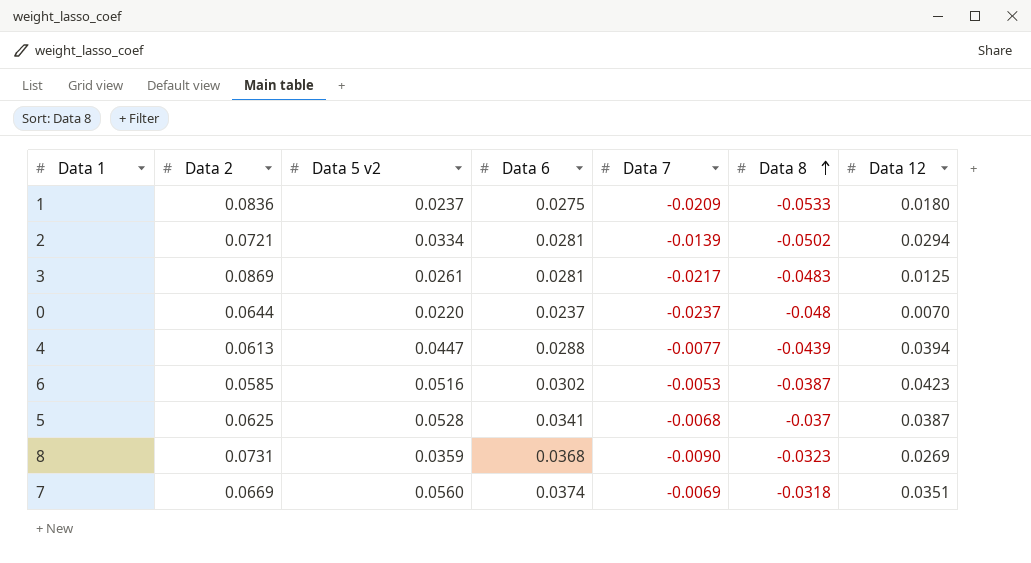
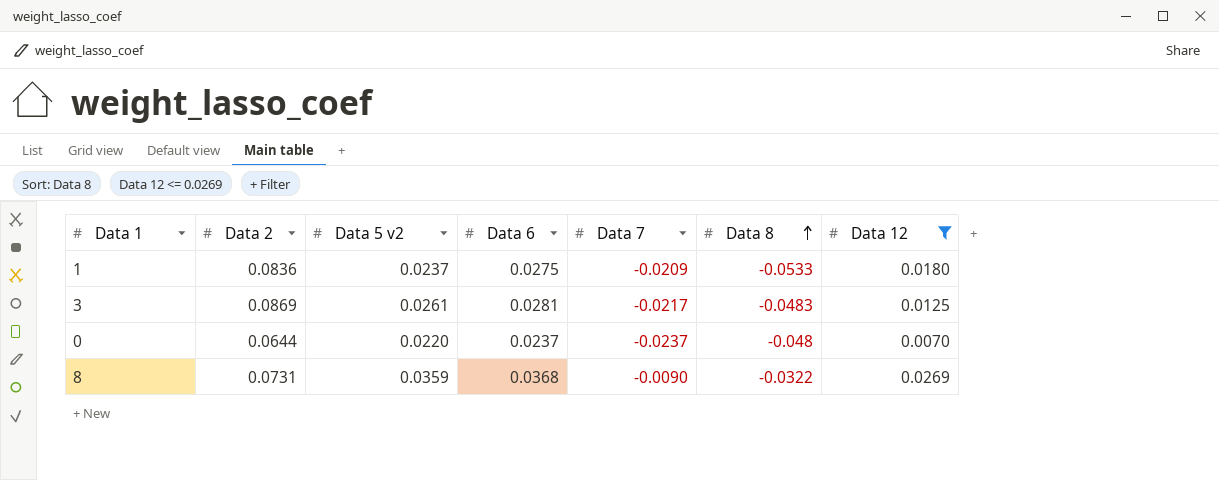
filter: none -> Data 12 <= 0.0269
8 | Data 8: -0.0323 -> -0.0322

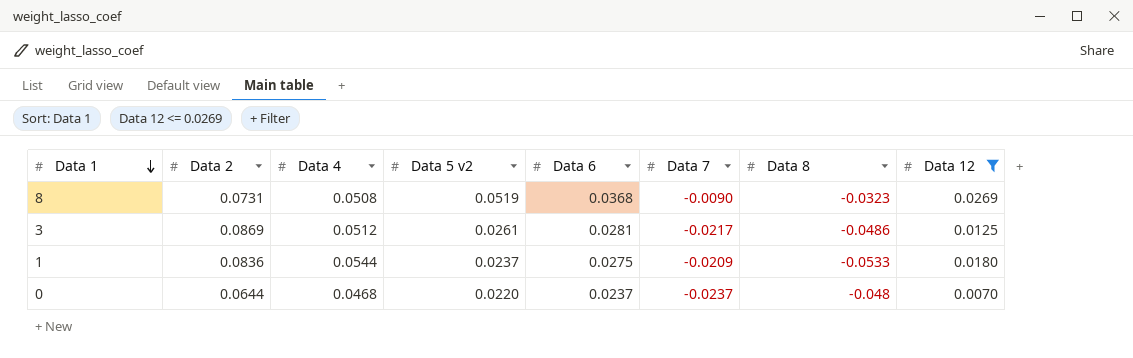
row order: Data 8 ascending -> Data 1 descending
column Data 4 | position: none -> 3
8 | Data 5 v2: 0.0359 -> 0.0519
8 | Data 8: -0.0322 -> -0.0323
3 | Data 8: -0.0483 -> -0.0486

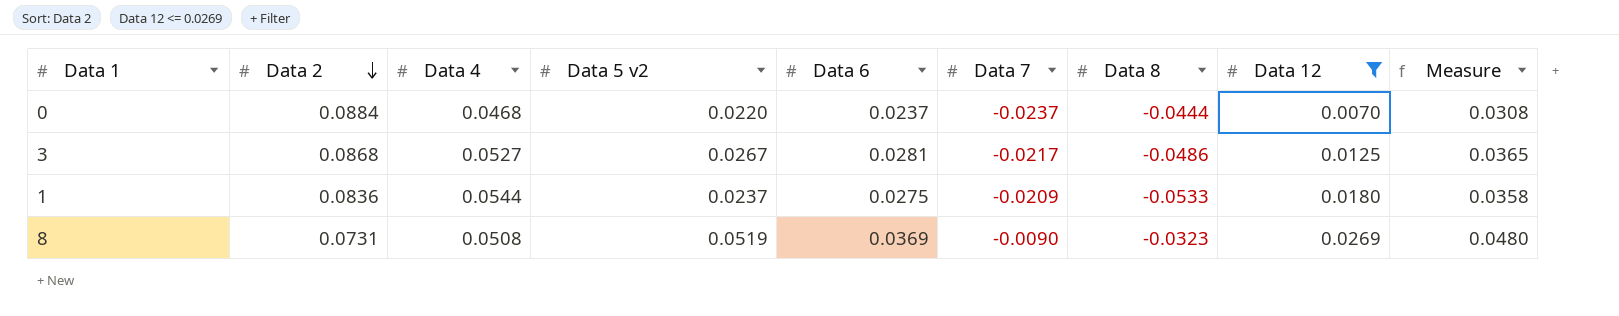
row order: Data 1 descending -> Data 2 descending
column Measure | formula: none -> [Data 6] * 1.3
0 | Data 2: 0.0644 -> 0.0884
0 | Data 8: -0.048 -> -0.0444
3 | Data 2: 0.0869 -> 0.0868
3 | Data 4: 0.0512 -> 0.0527
3 | Data 5 v2: 0.0261 -> 0.0267
8 | Data 6: 0.0368 -> 0.0369

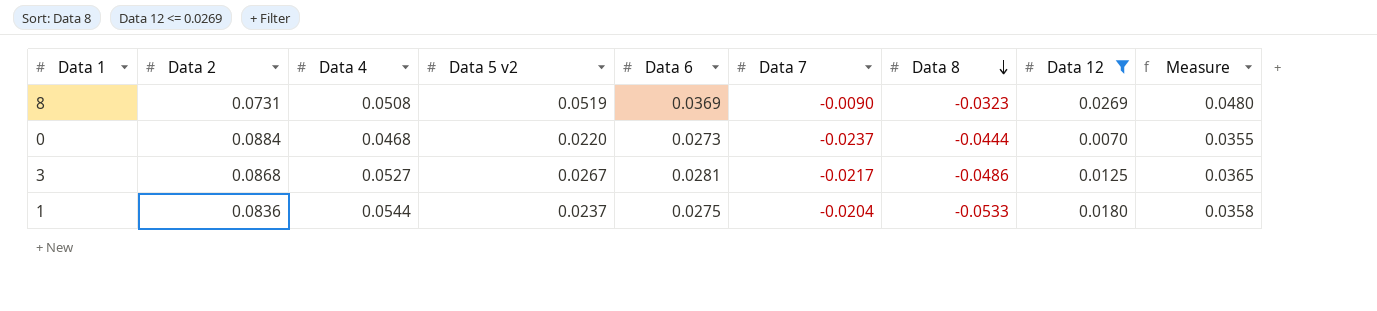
row order: Data 2 descending -> Data 8 descending
0 | Data 6: 0.0237 -> 0.0273
0 | Measure: 0.0308 -> 0.0355
1 | Data 7: -0.0209 -> -0.0204

